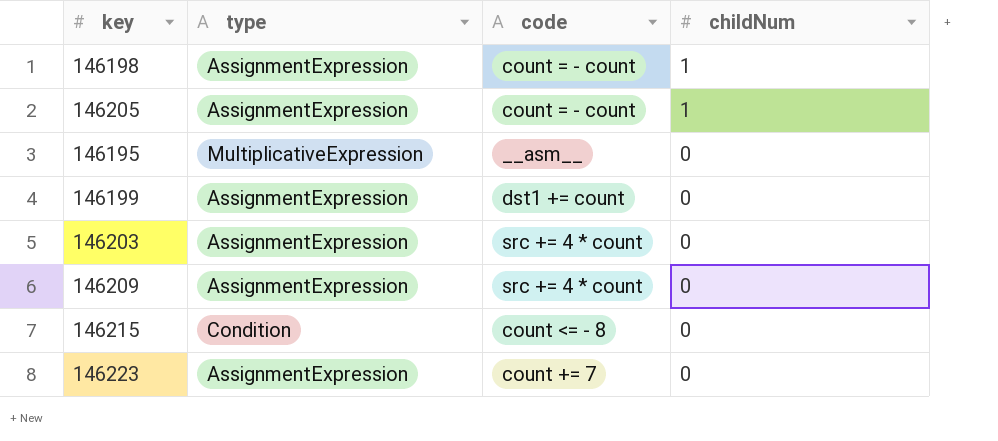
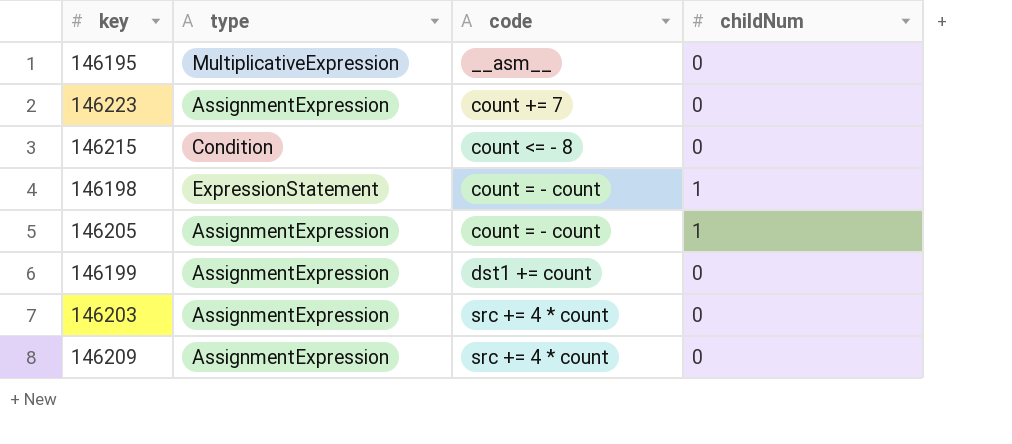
row order: childNum descending -> code ascending
146198 | type: AssignmentExpression -> ExpressionStatement

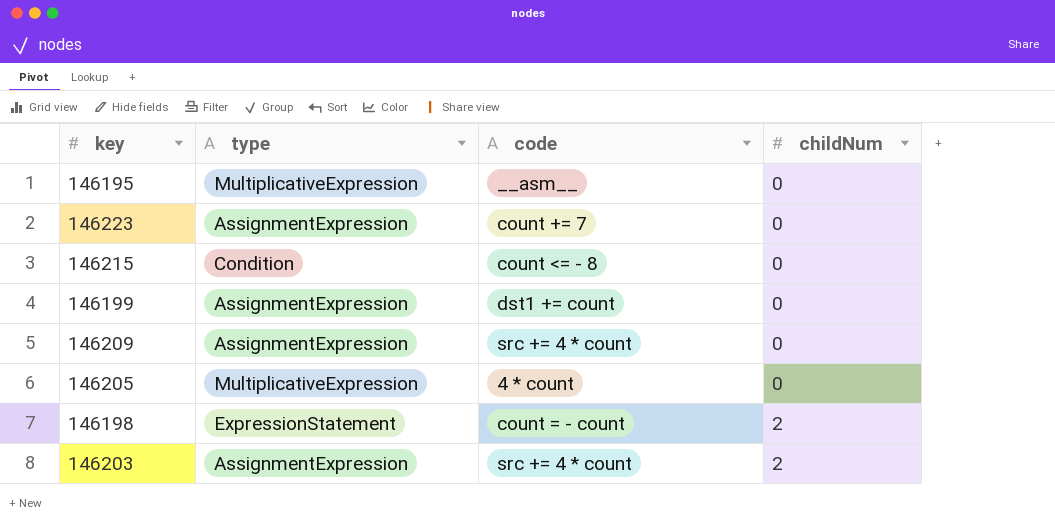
row order: code ascending -> childNum ascending
146205 | type: AssignmentExpression -> MultiplicativeExpression
146205 | code: count = - count -> 4 * count
146205 | childNum: 1 -> 0
146198 | childNum: 1 -> 2
146203 | childNum: 0 -> 2

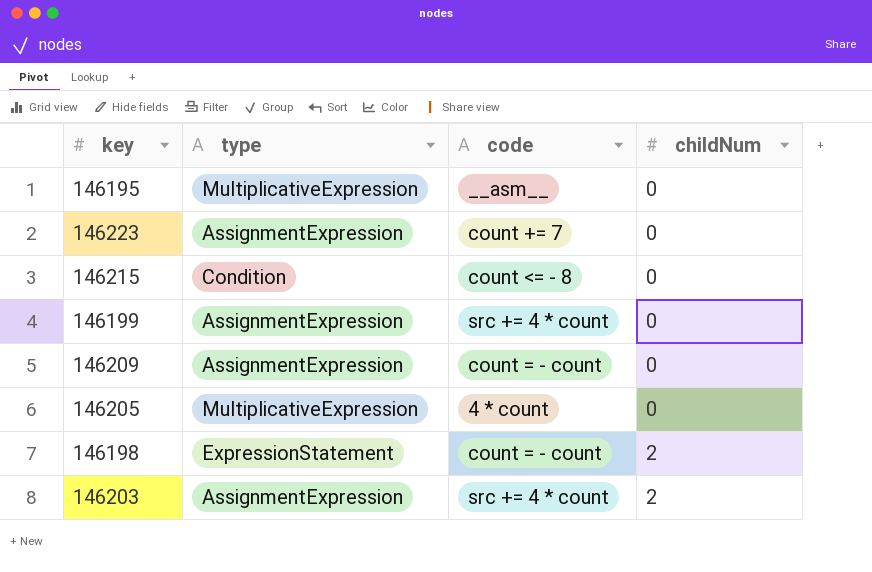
146199 | code: dst1 += count -> src += 4 * count
146209 | code: src += 4 * count -> count = - count

